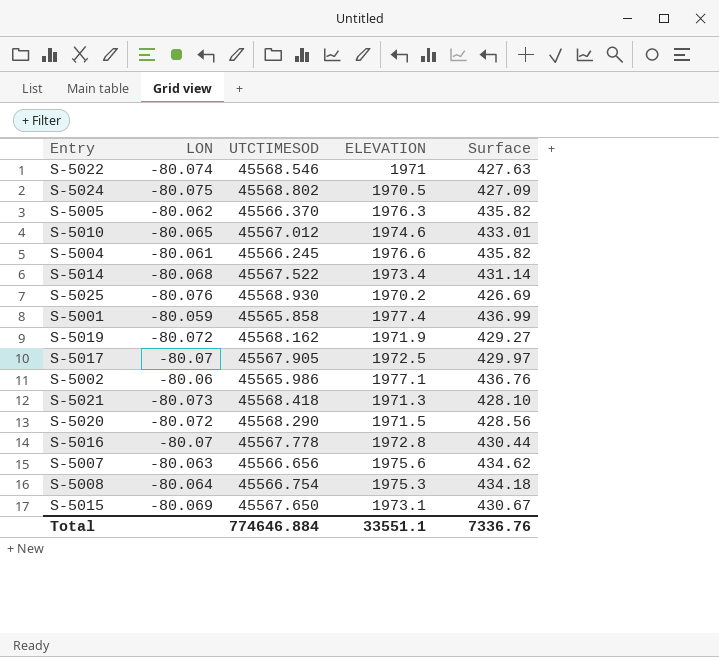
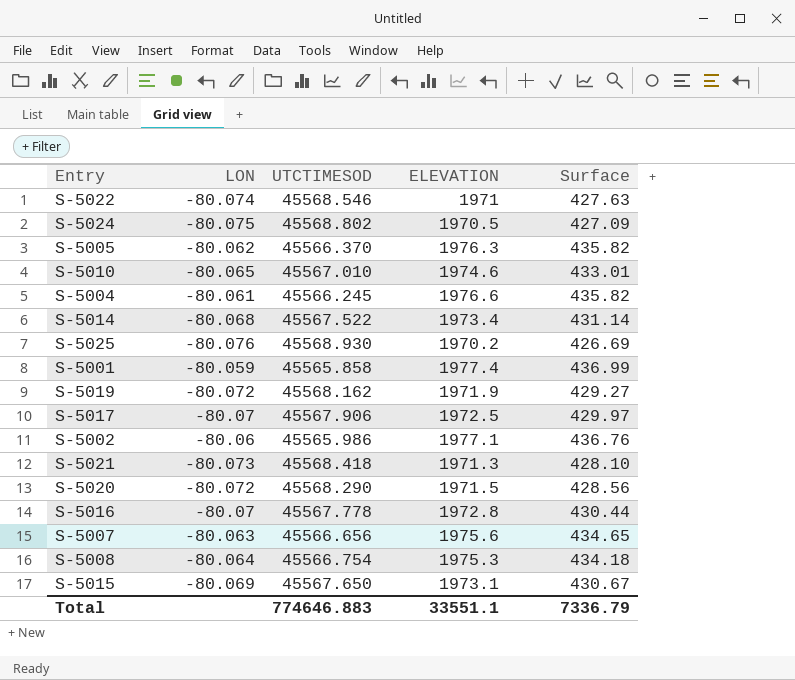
S-5010 | UTCTIMESOD: 45567.012 -> 45567.010
S-5017 | UTCTIMESOD: 45567.905 -> 45567.906
S-5007 | Surface: 434.62 -> 434.65
Total | UTCTIMESOD: 774646.884 -> 774646.883
Total | Surface: 7336.76 -> 7336.79

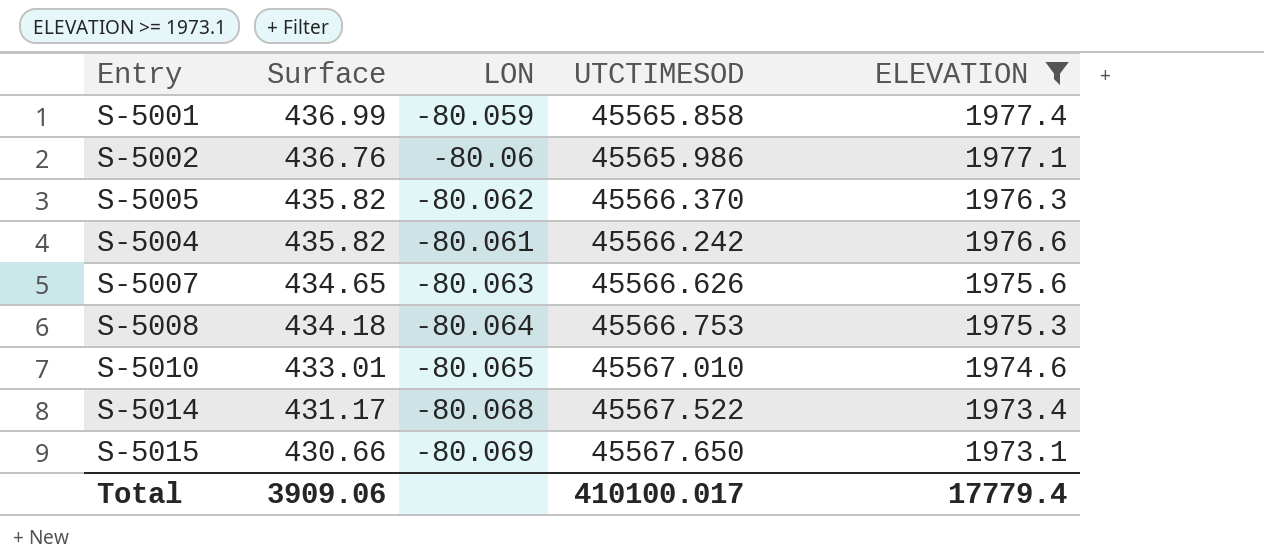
filter: none -> ELEVATION >= 1973.1
row order: none -> Surface descending
column Surface | position: 5 -> 2
S-5004 | UTCTIMESOD: 45566.245 -> 45566.242
S-5007 | UTCTIMESOD: 45566.656 -> 45566.626
S-5008 | UTCTIMESOD: 45566.754 -> 45566.753
S-5014 | Surface: 431.14 -> 431.17
S-5015 | Surface: 430.67 -> 430.66
Total | Surface: 7336.79 -> 3909.06
Total | UTCTIMESOD: 774646.883 -> 410100.017
Total | ELEVATION: 33551.1 -> 17779.4

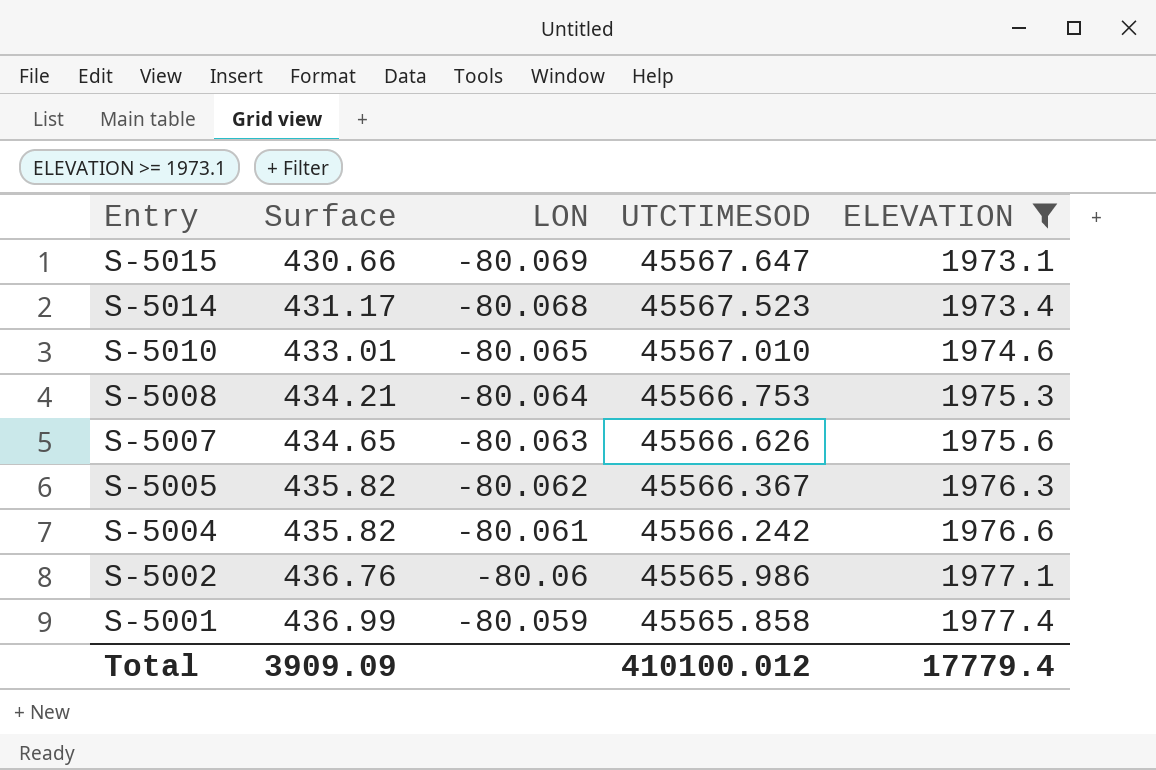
row order: Surface descending -> Entry descending
S-5015 | UTCTIMESOD: 45567.650 -> 45567.647
S-5014 | UTCTIMESOD: 45567.522 -> 45567.523
S-5008 | Surface: 434.18 -> 434.21
S-5005 | UTCTIMESOD: 45566.370 -> 45566.367
Total | Surface: 3909.06 -> 3909.09
Total | UTCTIMESOD: 410100.017 -> 410100.012

